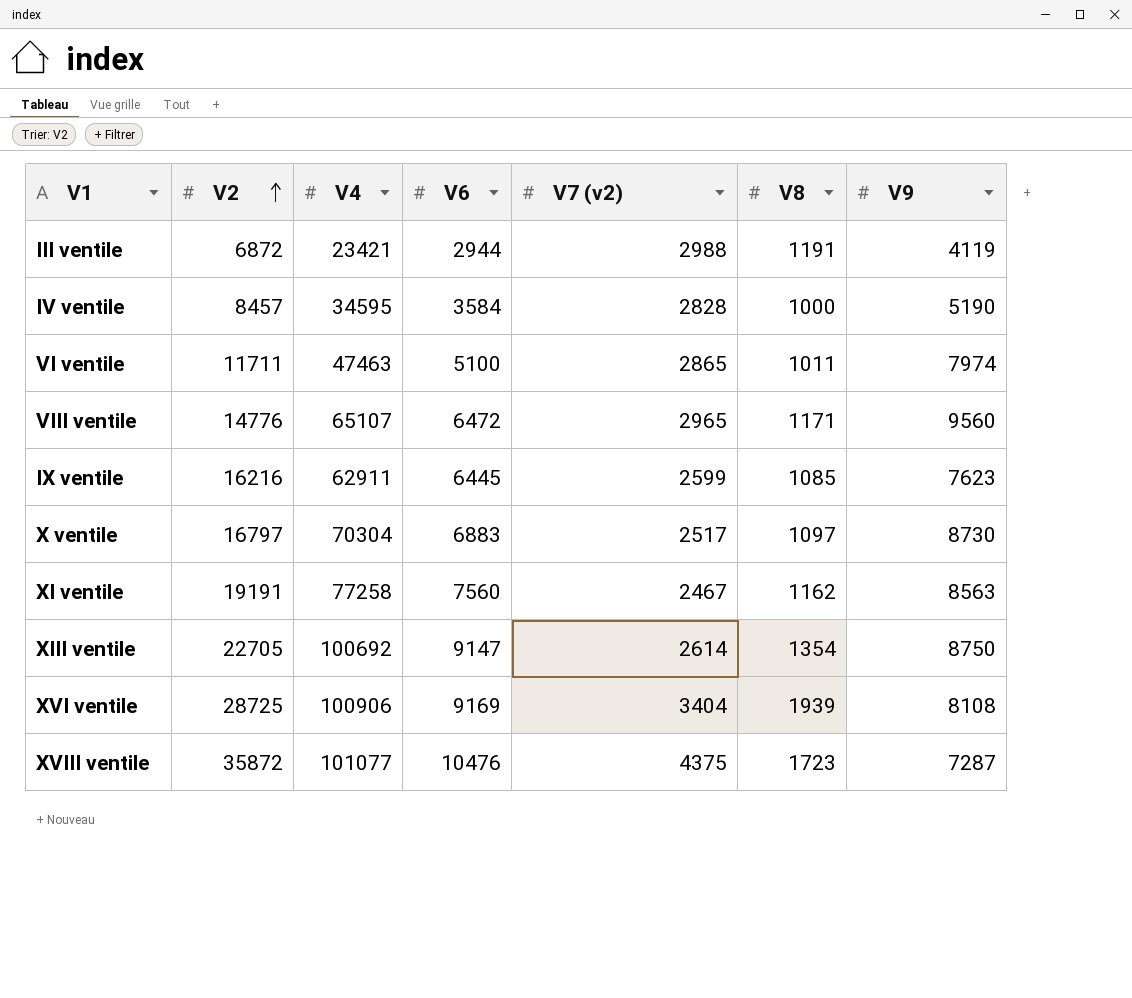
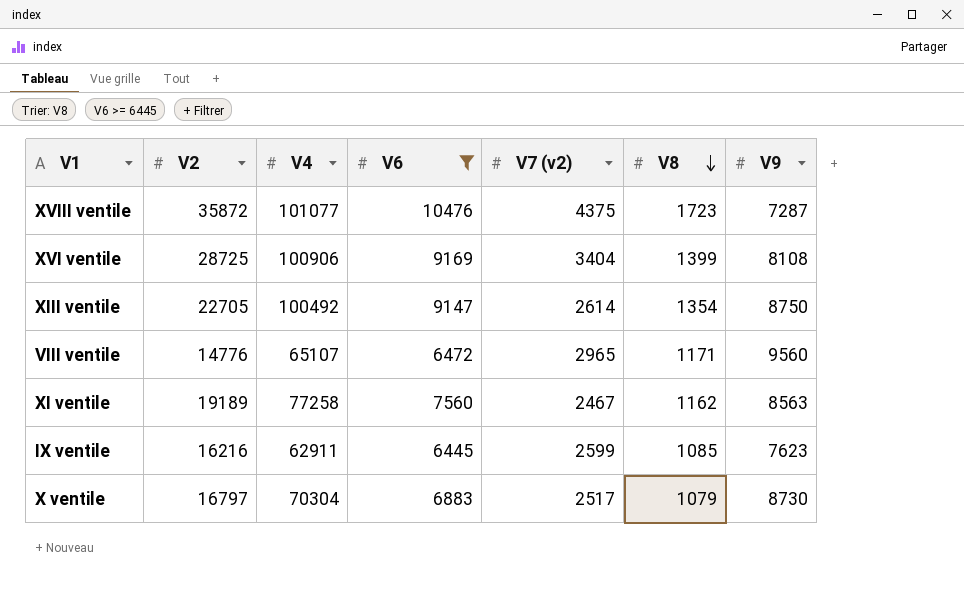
filter: none -> V6 >= 6445
row order: V2 ascending -> V8 descending
XVI ventile | V8: 1939 -> 1399
XIII ventile | V4: 100692 -> 100492
XI ventile | V2: 19191 -> 19189
X ventile | V8: 1097 -> 1079

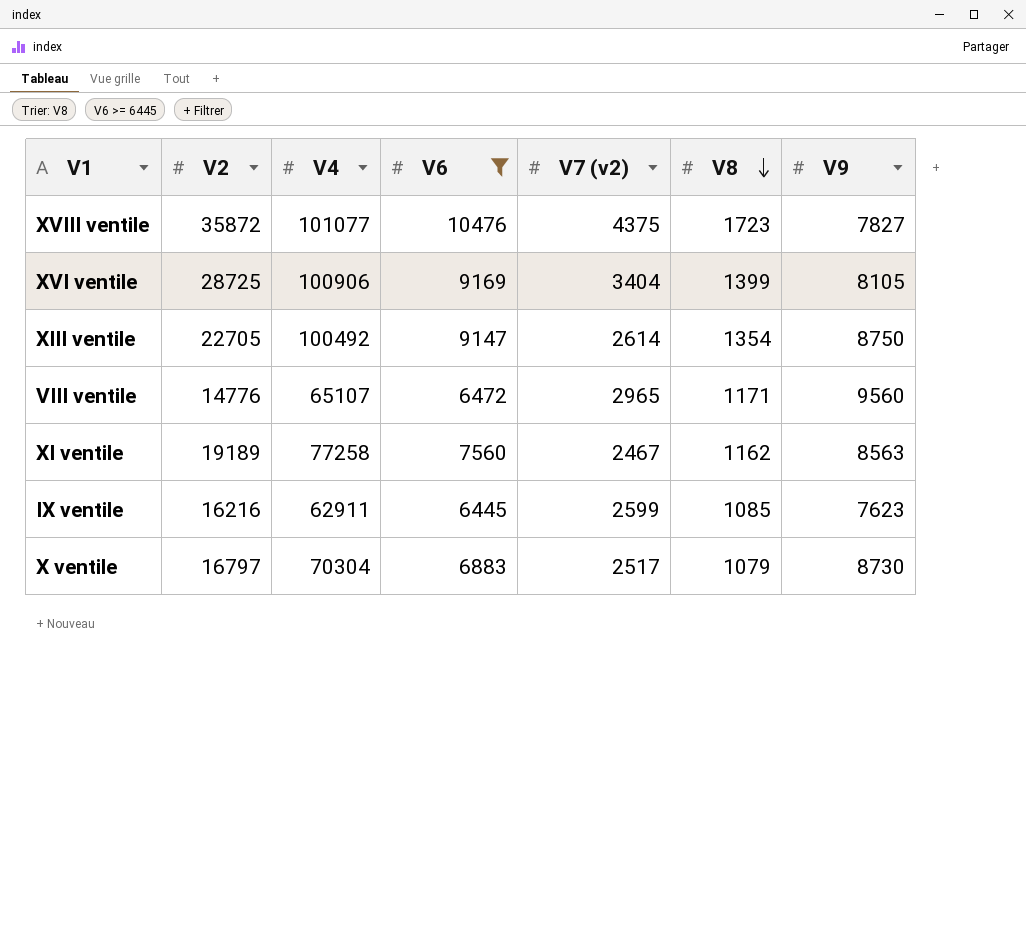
XVIII ventile | V9: 7287 -> 7827
XVI ventile | V9: 8108 -> 8105

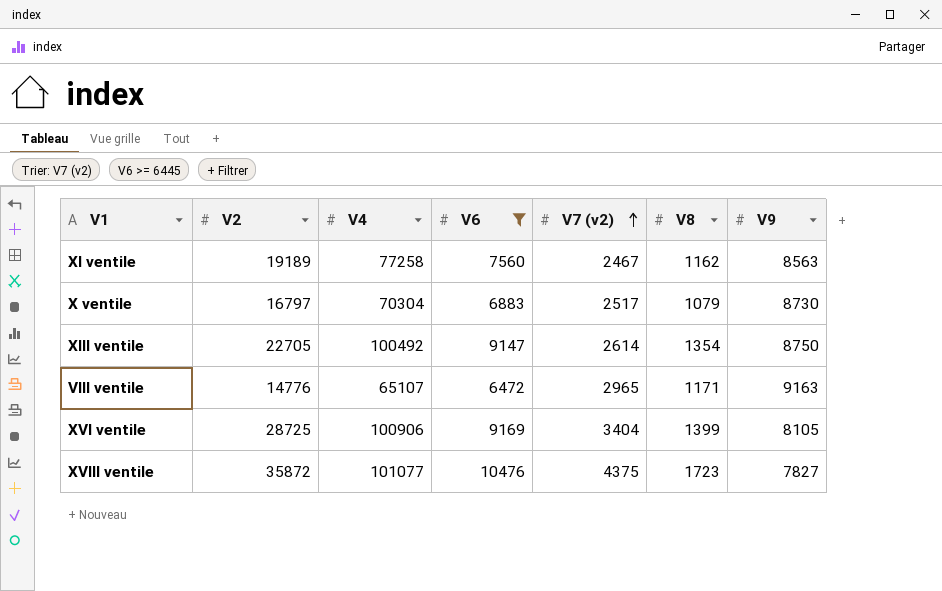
row order: V8 descending -> V7 (v2) ascending
row IX ventile: 16216 | 62911 | 6445 | 2599 | 1085 | 7623 -> none
VIII ventile | V9: 9560 -> 9163

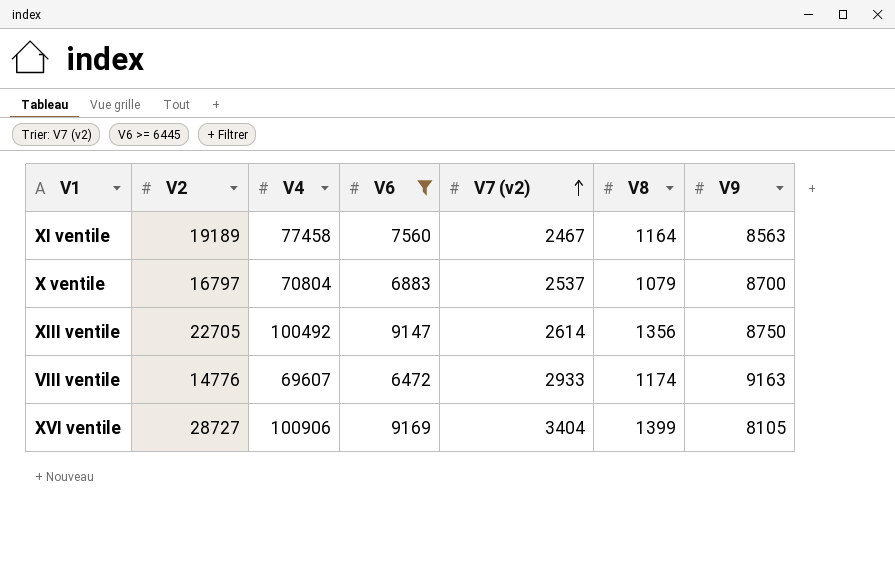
row XVIII ventile: 35872 | 101077 | 10476 | 4375 | 1723 | 7827 -> none
XI ventile | V4: 77258 -> 77458
XI ventile | V8: 1162 -> 1164
X ventile | V4: 70304 -> 70804
X ventile | V7 (v2): 2517 -> 2537
X ventile | V9: 8730 -> 8700
XIII ventile | V8: 1354 -> 1356
VIII ventile | V4: 65107 -> 69607
VIII ventile | V7 (v2): 2965 -> 2933
VIII ventile | V8: 1171 -> 1174
XVI ventile | V2: 28725 -> 28727

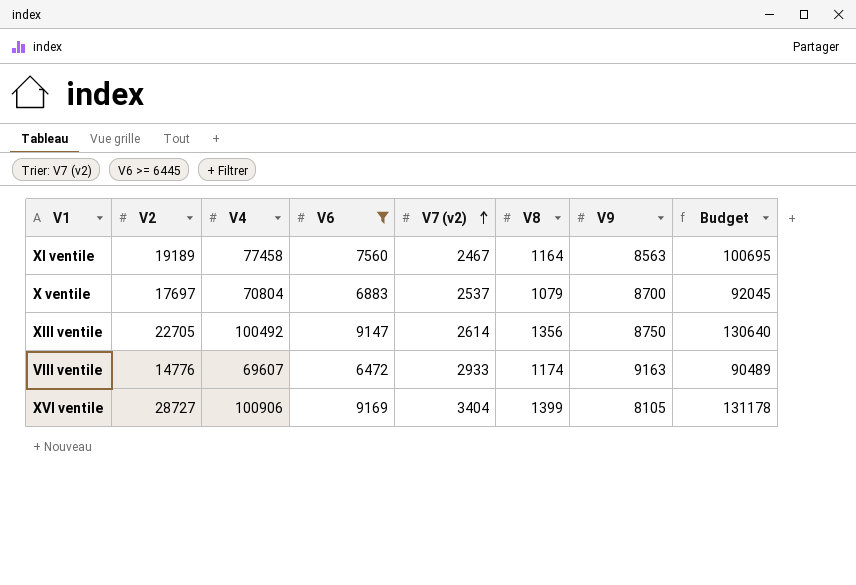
column Budget | formula: none -> [V4] * 1.3
X ventile | V2: 16797 -> 17697

